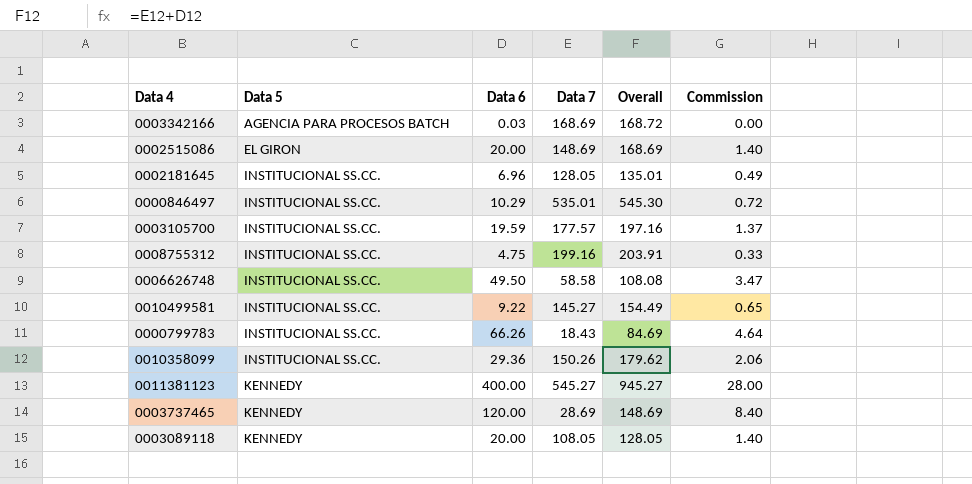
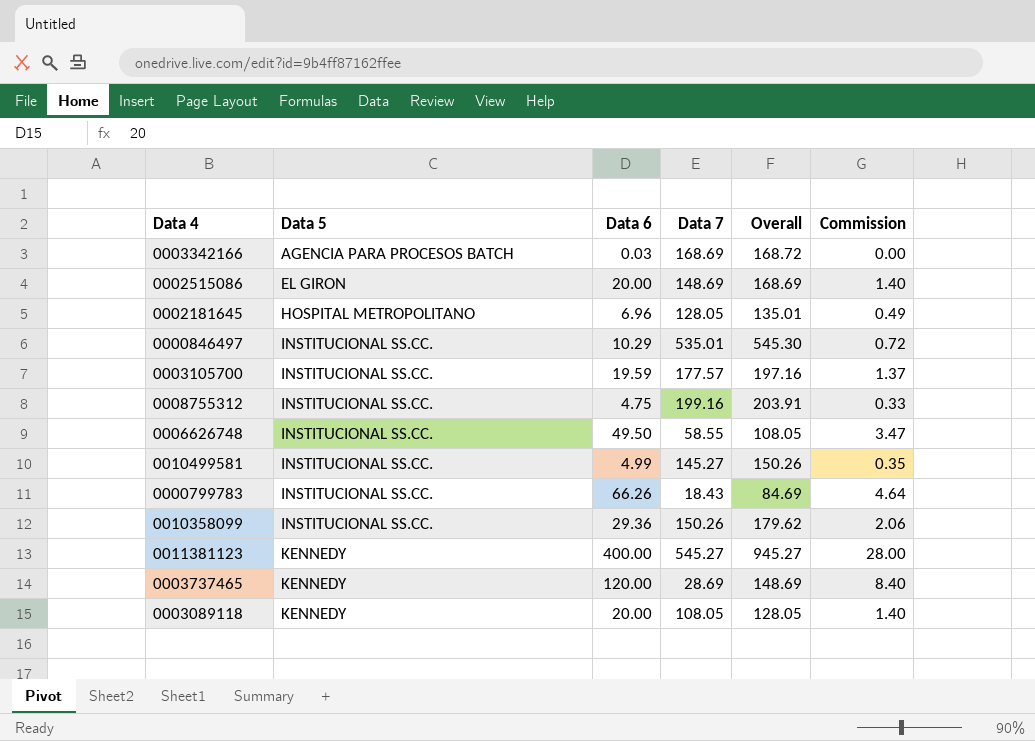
0002181645 | Data 5: INSTITUCIONAL SS.CC. -> HOSPITAL METROPOLITANO
0006626748 | Data 7: 58.58 -> 58.55
0006626748 | Overall: 108.08 -> 108.05
0010499581 | Data 6: 9.22 -> 4.99
0010499581 | Overall: 154.49 -> 150.26
0010499581 | Commission: 0.65 -> 0.35

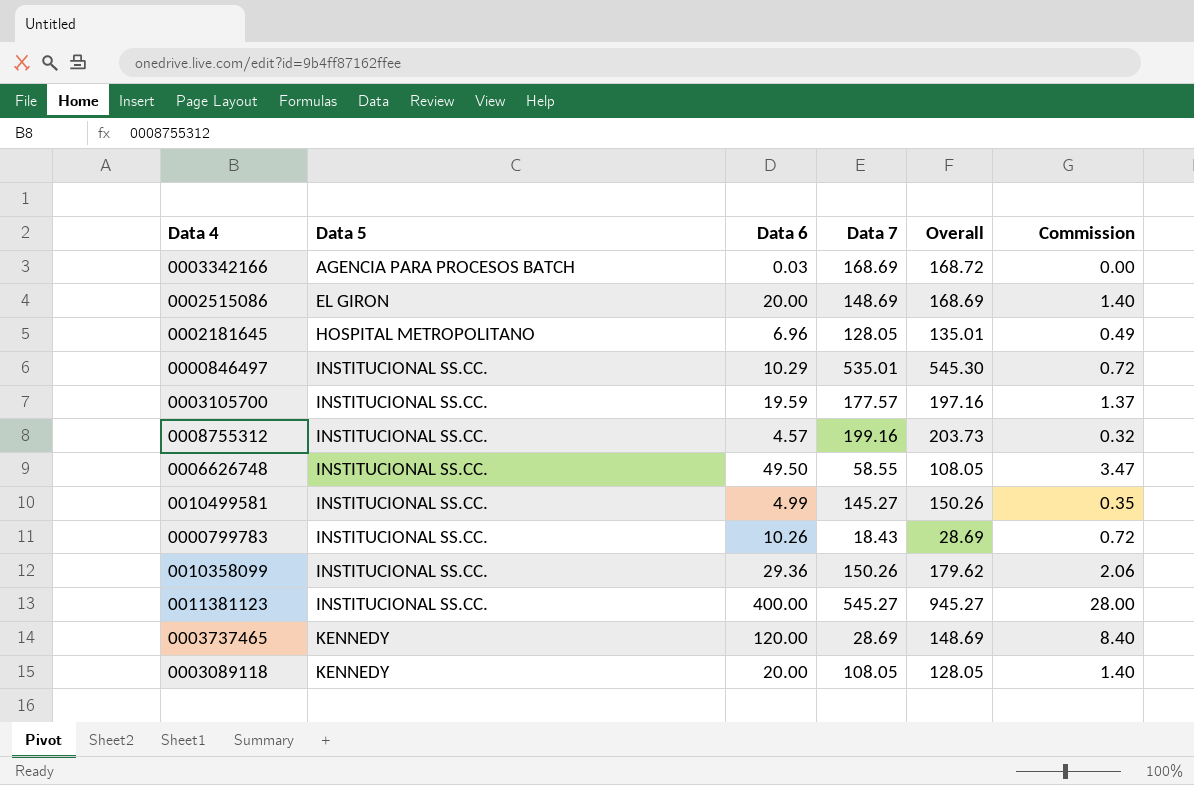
0008755312 | Data 6: 4.75 -> 4.57
0008755312 | Overall: 203.91 -> 203.73
0008755312 | Commission: 0.33 -> 0.32
0000799783 | Data 6: 66.26 -> 10.26
0000799783 | Overall: 84.69 -> 28.69
0000799783 | Commission: 4.64 -> 0.72
0011381123 | Data 5: KENNEDY -> INSTITUCIONAL SS.CC.

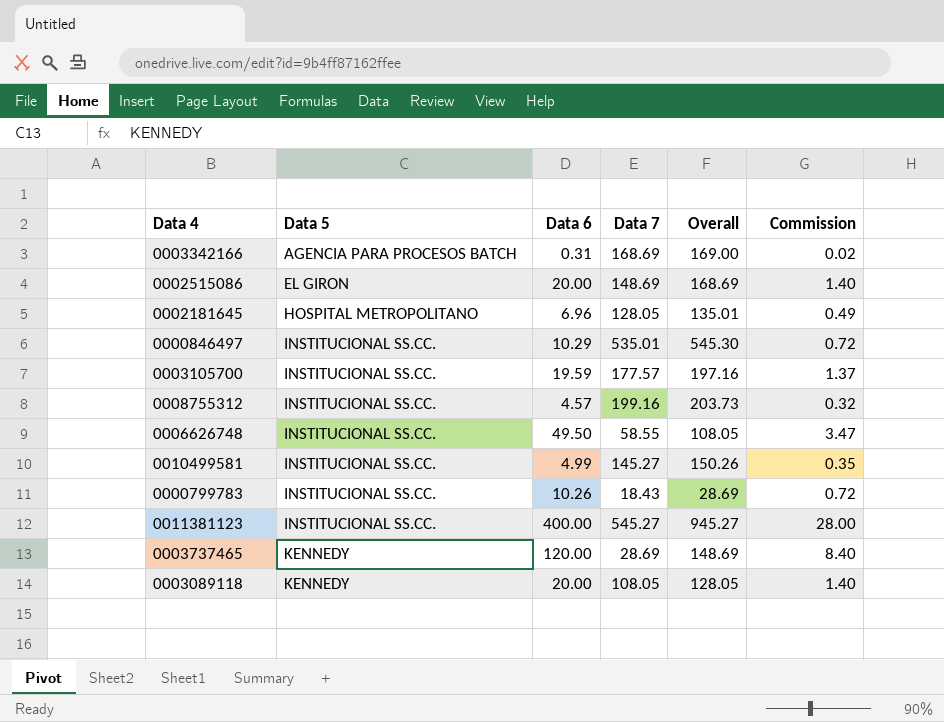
row 0010358099: INSTITUCIONAL SS.CC. | 29.36 | 150.26 | 179.62 | 2.06 -> none
0003342166 | Data 6: 0.03 -> 0.31
0003342166 | Overall: 168.72 -> 169.00
0003342166 | Commission: 0.00 -> 0.02

